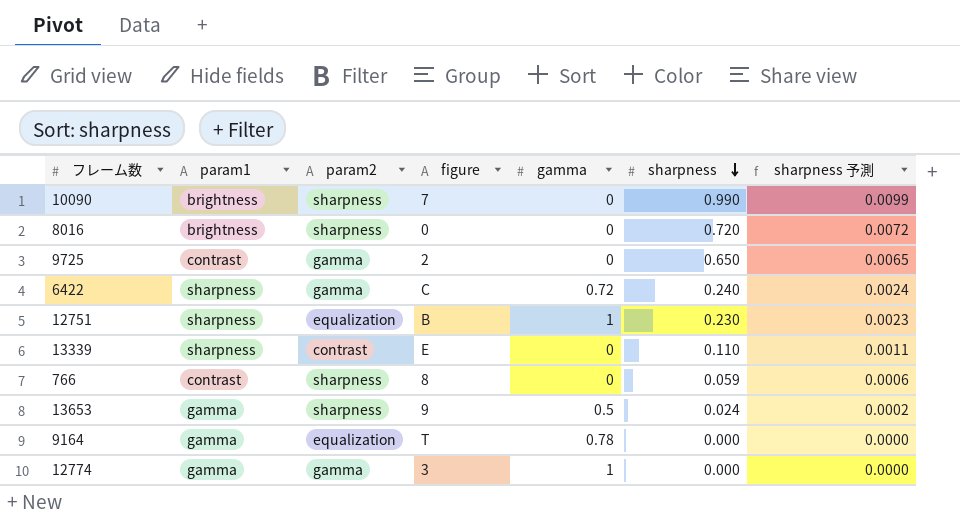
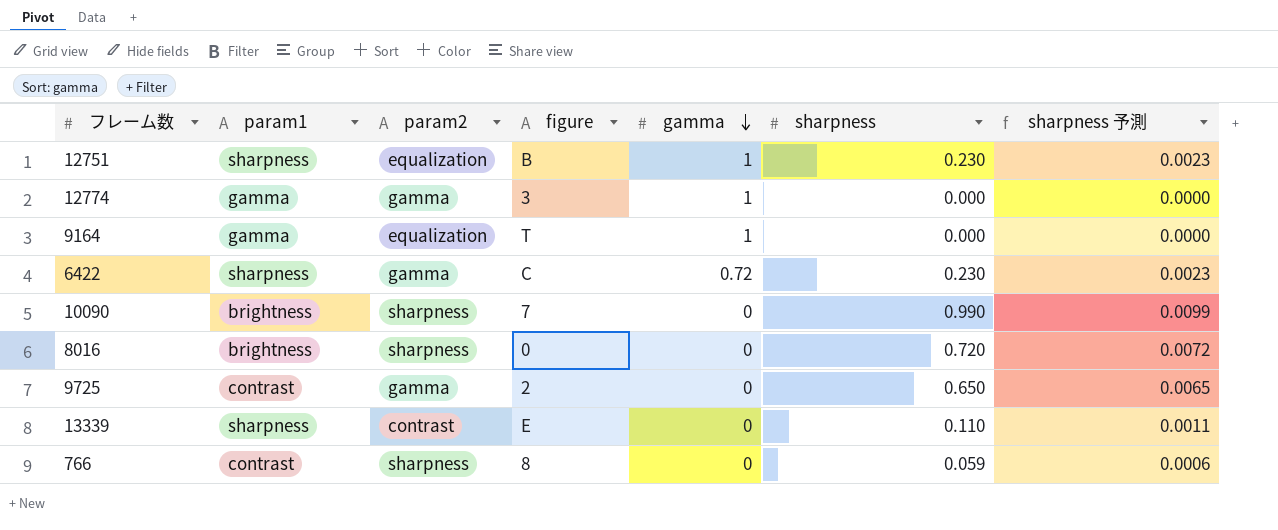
row order: sharpness descending -> gamma descending
row 13653: gamma | sharpness | 9 | 0.5 | 0.024 | 0.0002 -> none
9164 | gamma: 0.78 -> 1
6422 | sharpness: 0.240 -> 0.230
6422 | sharpness 予測: 0.0024 -> 0.0023

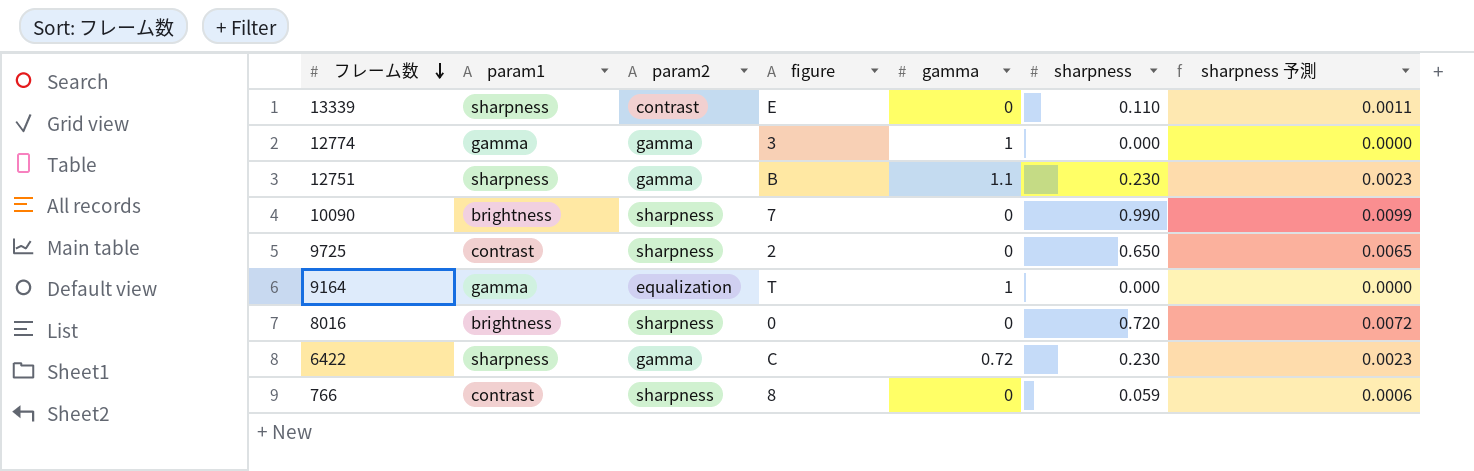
row order: gamma descending -> フレーム数 descending
12751 | param2: equalization -> gamma
12751 | gamma: 1 -> 1.1
9725 | param2: gamma -> sharpness

